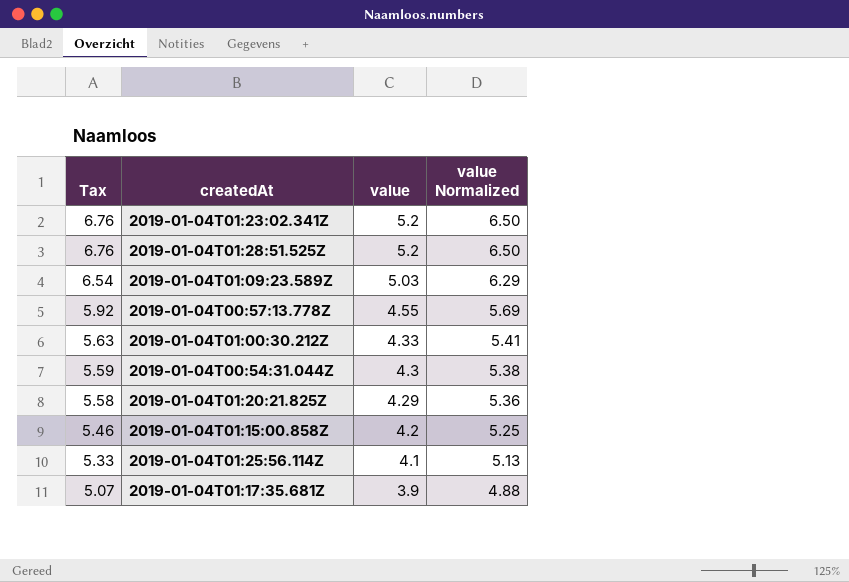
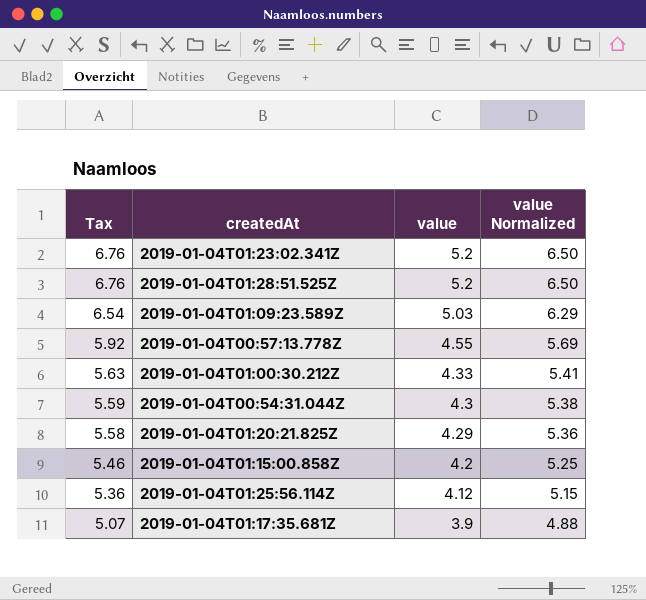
2019-01-04T01:25:56.114Z | Tax: 5.33 -> 5.36
2019-01-04T01:25:56.114Z | value: 4.1 -> 4.12
2019-01-04T01:25:56.114Z | value Normalized: 5.13 -> 5.15

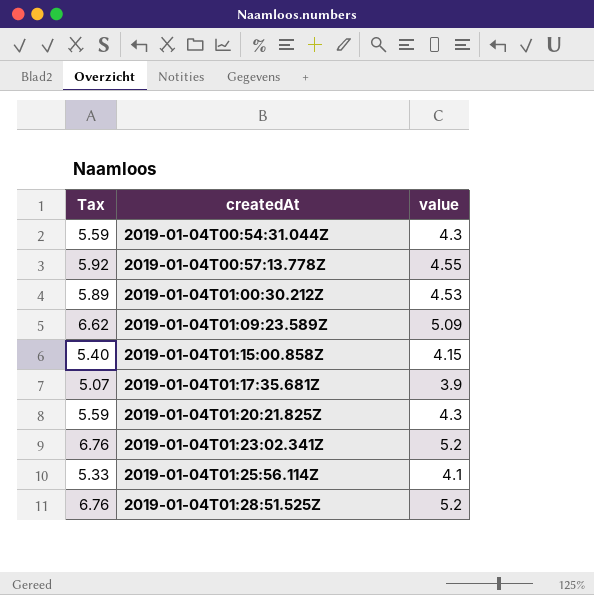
row order: Tax descending -> createdAt ascending
column value Normalized | formula: [value] * 1.25 -> none
2019-01-04T01:00:30.212Z | Tax: 5.63 -> 5.89
2019-01-04T01:00:30.212Z | value: 4.33 -> 4.53
2019-01-04T01:09:23.589Z | Tax: 6.54 -> 6.62
2019-01-04T01:09:23.589Z | value: 5.03 -> 5.09
2019-01-04T01:15:00.858Z | Tax: 5.46 -> 5.40
2019-01-04T01:15:00.858Z | value: 4.2 -> 4.15
2019-01-04T01:20:21.825Z | Tax: 5.58 -> 5.59
2019-01-04T01:20:21.825Z | value: 4.29 -> 4.3
2019-01-04T01:25:56.114Z | Tax: 5.36 -> 5.33
2019-01-04T01:25:56.114Z | value: 4.12 -> 4.1

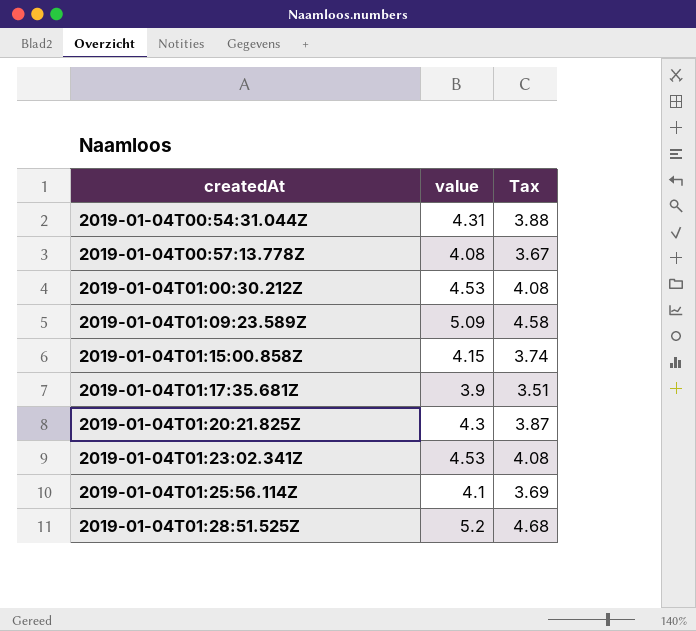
column Tax | formula: [value] * 1.3 -> [value] * 0.9
column Tax | position: 1 -> 3
2019-01-04T00:54:31.044Z | value: 4.3 -> 4.31
2019-01-04T00:57:13.778Z | value: 4.55 -> 4.08
2019-01-04T01:23:02.341Z | value: 5.2 -> 4.53

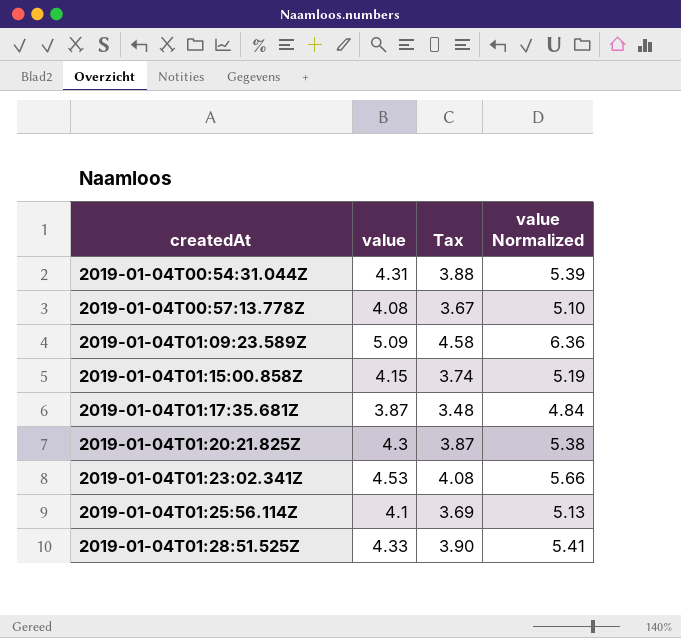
column value Normalized | formula: none -> [value] * 1.25
row 2019-01-04T01:00:30.212Z: 4.53 | 4.08 -> none
2019-01-04T01:17:35.681Z | value: 3.9 -> 3.87
2019-01-04T01:17:35.681Z | Tax: 3.51 -> 3.48
2019-01-04T01:28:51.525Z | value: 5.2 -> 4.33
2019-01-04T01:28:51.525Z | Tax: 4.68 -> 3.90

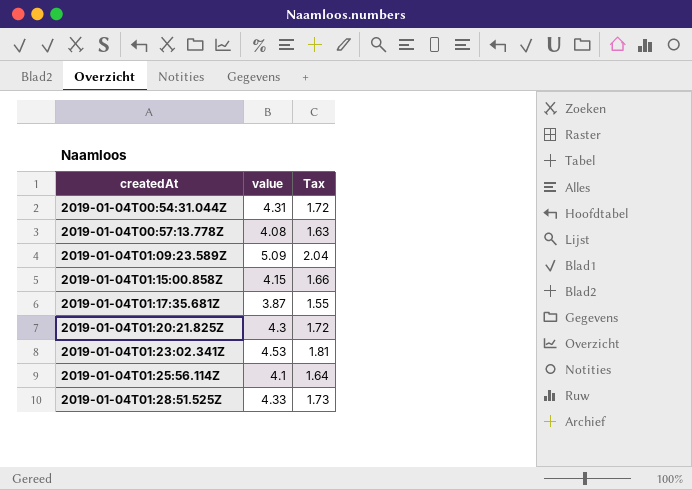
column value Normalized | formula: [value] * 1.25 -> none
column Tax | formula: [value] * 0.9 -> [value] * 0.4

